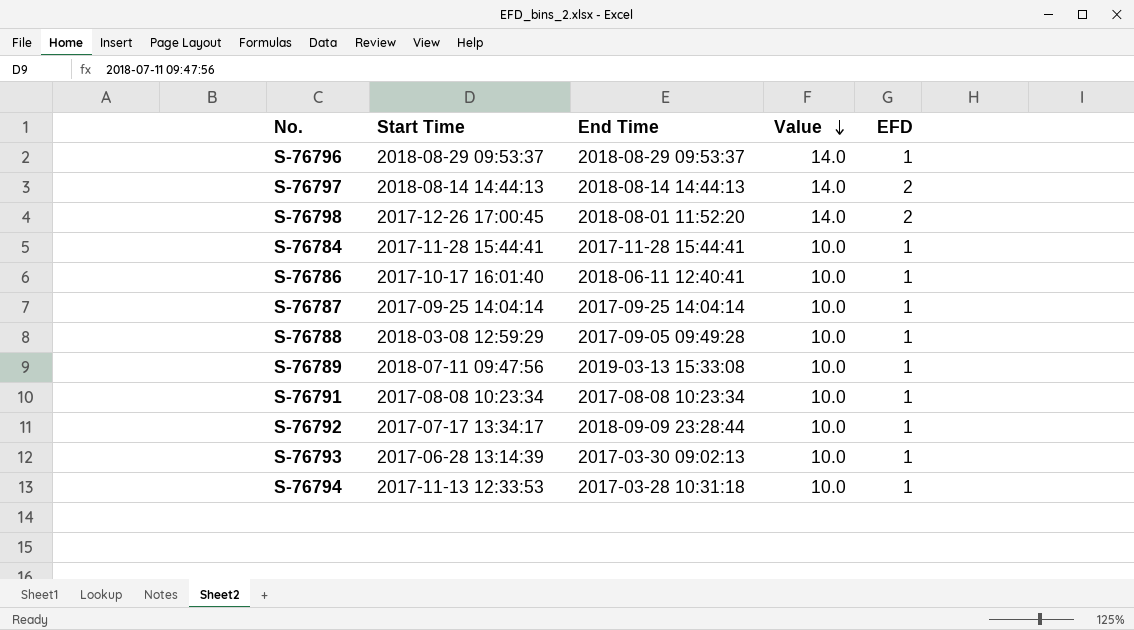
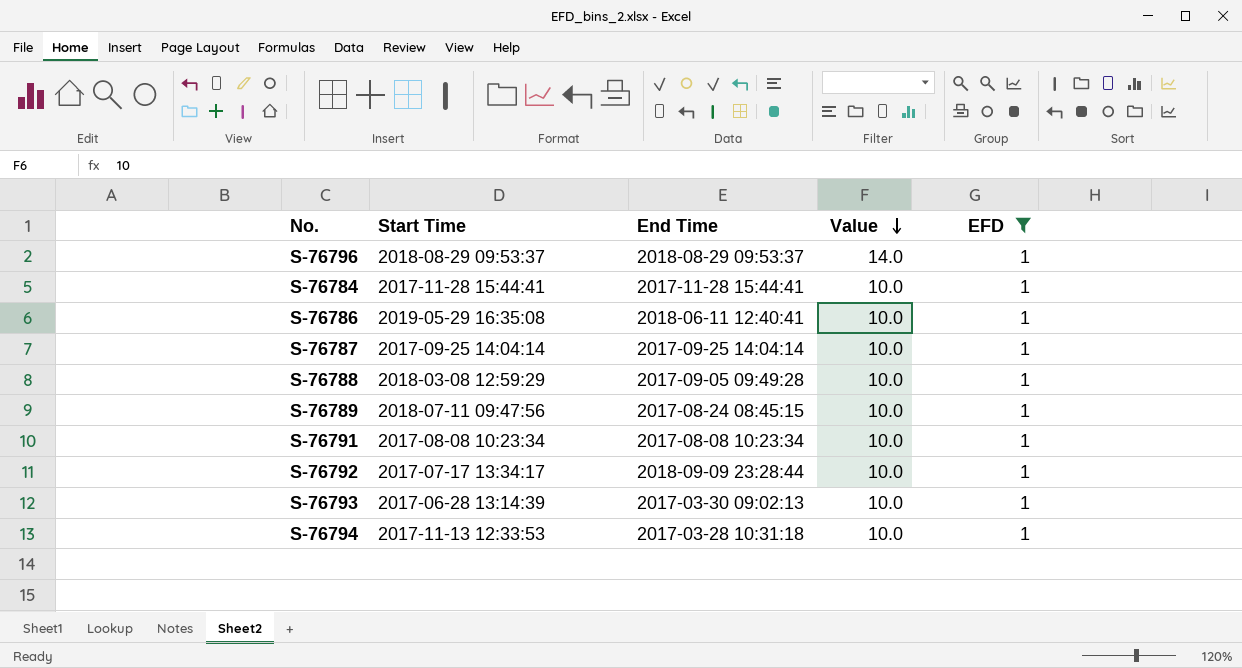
filter: none -> EFD = 1
S-76786 | Start Time: 2017-10-17 16:01:40 -> 2019-05-29 16:35:08
S-76789 | End Time: 2019-03-13 15:33:08 -> 2017-08-24 08:45:15

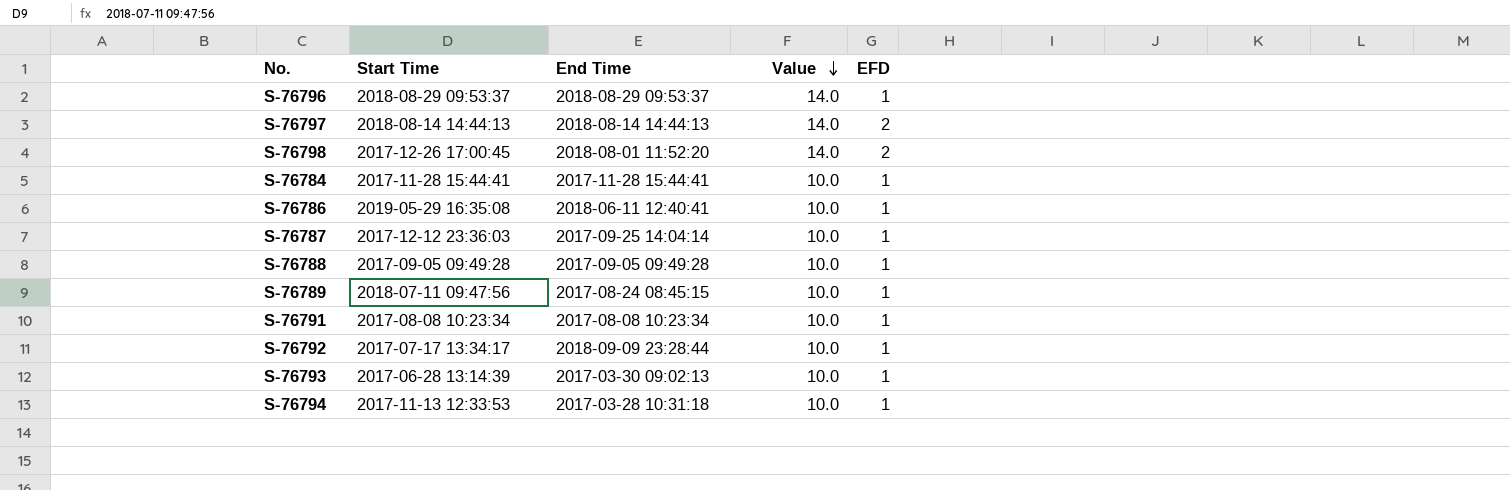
filter: EFD = 1 -> none
S-76787 | Start Time: 2017-09-25 14:04:14 -> 2017-12-12 23:36:03
S-76788 | Start Time: 2018-03-08 12:59:29 -> 2017-09-05 09:49:28

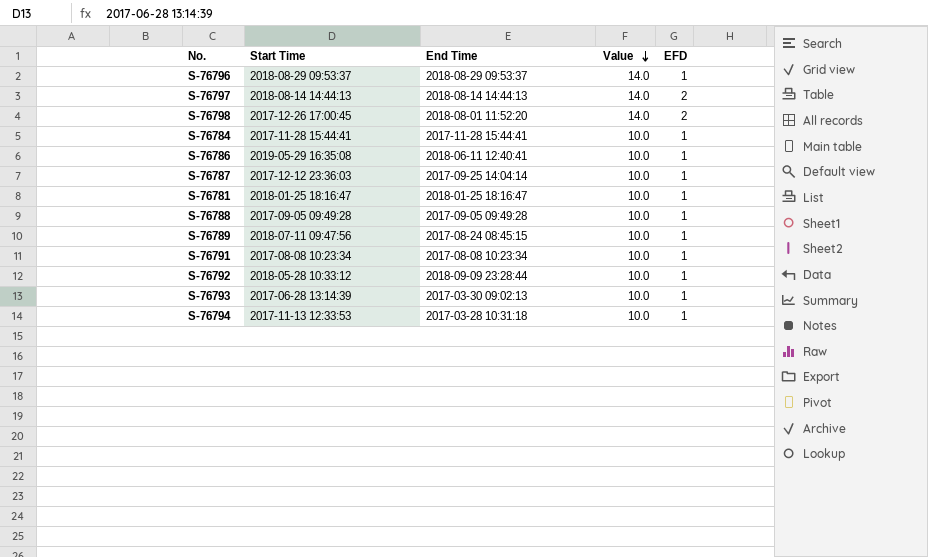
row S-76781: none -> 2018-01-25 18:16:47 | 2018-01-25 18:16:47 | 10.0 | 1
S-76792 | Start Time: 2017-07-17 13:34:17 -> 2018-05-28 10:33:12

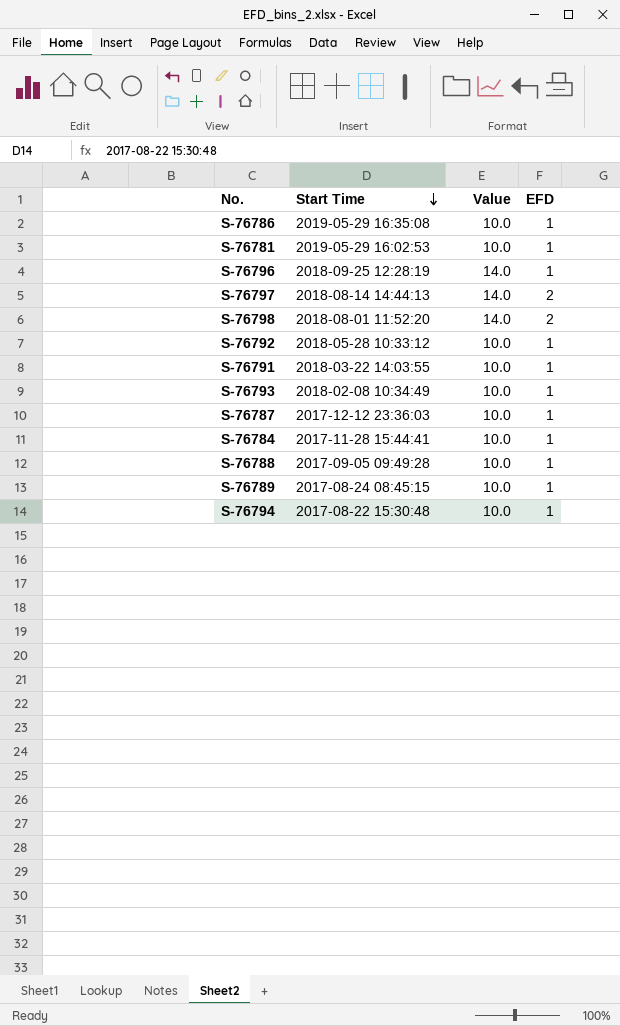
row order: Value descending -> Start Time descending
column End Time | position: 3 -> none
S-76781 | Start Time: 2018-01-25 18:16:47 -> 2019-05-29 16:02:53
S-76796 | Start Time: 2018-08-29 09:53:37 -> 2018-09-25 12:28:19
S-76798 | Start Time: 2017-12-26 17:00:45 -> 2018-08-01 11:52:20
S-76791 | Start Time: 2017-08-08 10:23:34 -> 2018-03-22 14:03:55
S-76793 | Start Time: 2017-06-28 13:14:39 -> 2018-02-08 10:34:49
S-76789 | Start Time: 2018-07-11 09:47:56 -> 2017-08-24 08:45:15
S-76794 | Start Time: 2017-11-13 12:33:53 -> 2017-08-22 15:30:48

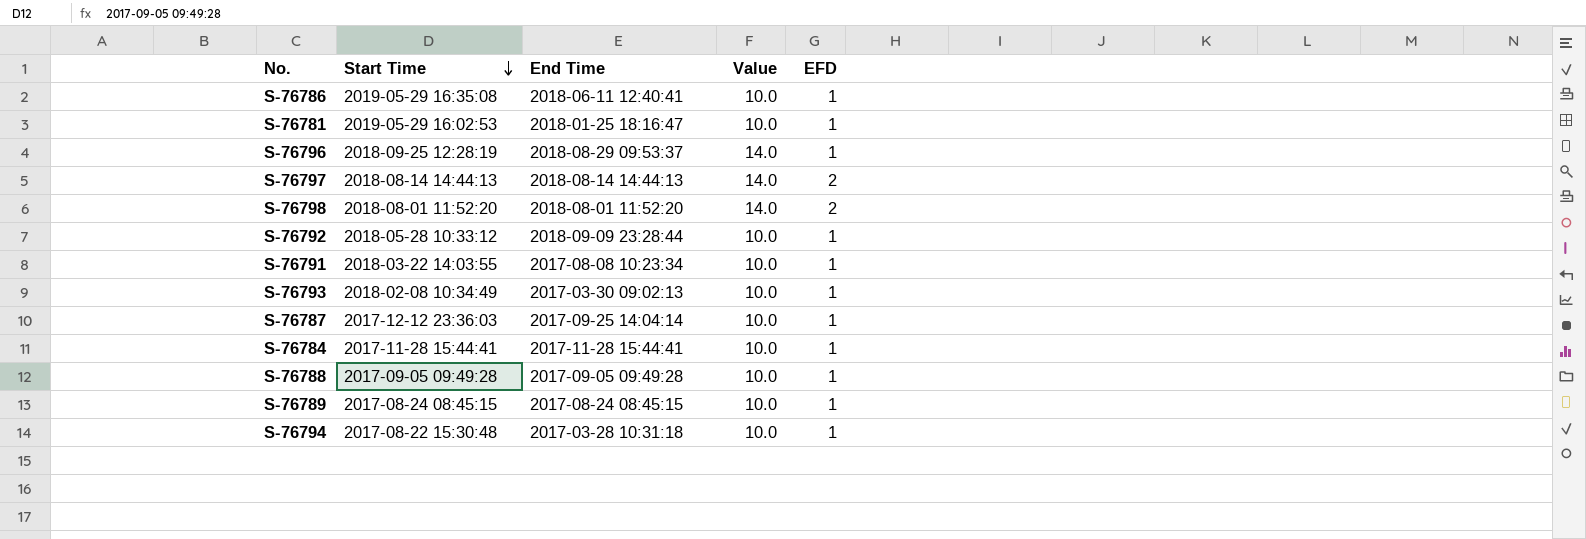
column End Time | position: none -> 3

